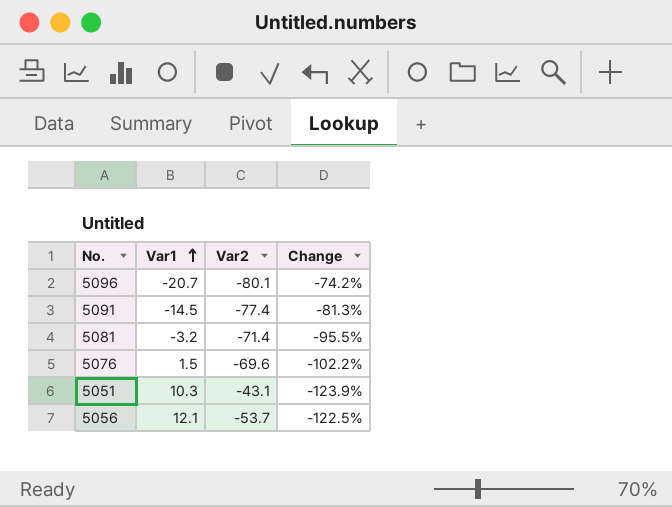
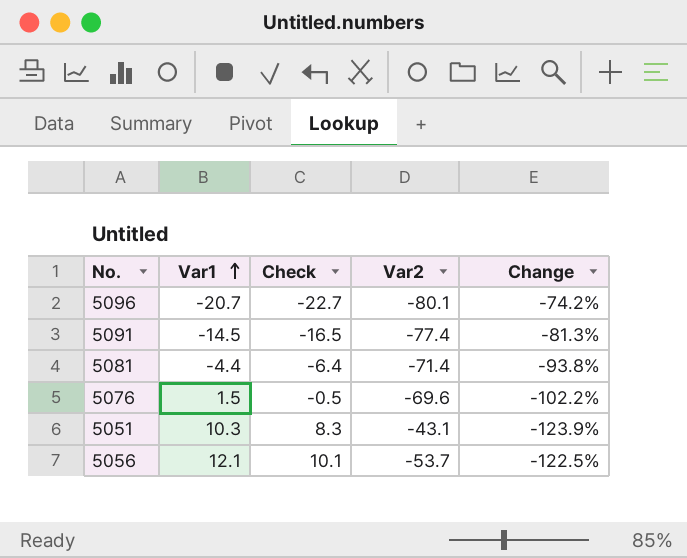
column Check | formula: none -> [Var1] - 2
5081 | Var1: -3.2 -> -4.4
5081 | Change: -95.5% -> -93.8%

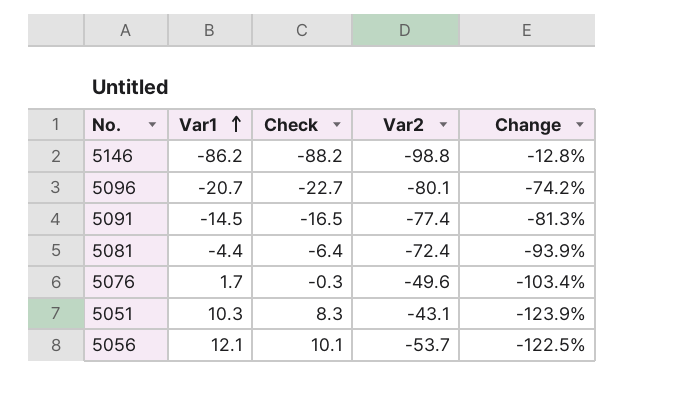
row 5146: none -> -86.2 | -88.2 | -98.8 | -12.8%
5081 | Var2: -71.4 -> -72.4
5081 | Change: -93.8% -> -93.9%
5076 | Var1: 1.5 -> 1.7
5076 | Check: -0.5 -> -0.3
5076 | Var2: -69.6 -> -49.6
5076 | Change: -102.2% -> -103.4%

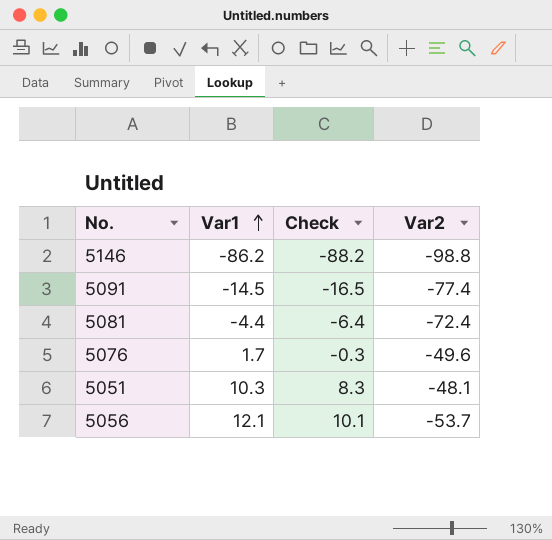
column Change | formula: ([Var1] - [Var2]) / [Var2] -> none
row 5096: -20.7 | -22.7 | -80.1 | -74.2% -> none
5051 | Var2: -43.1 -> -48.1

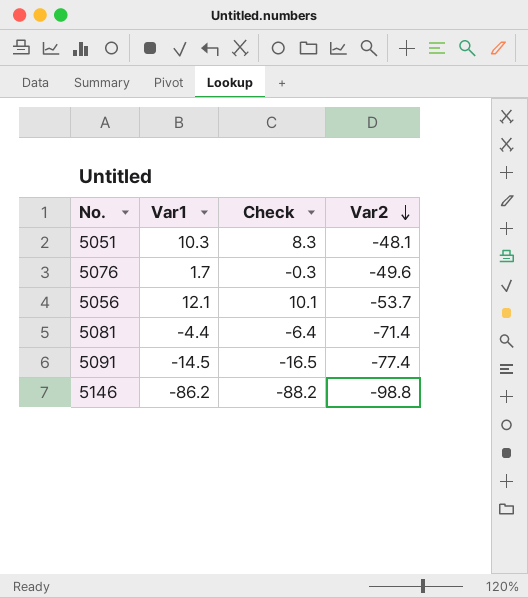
row order: Var1 ascending -> Var2 descending
5081 | Var2: -72.4 -> -71.4

